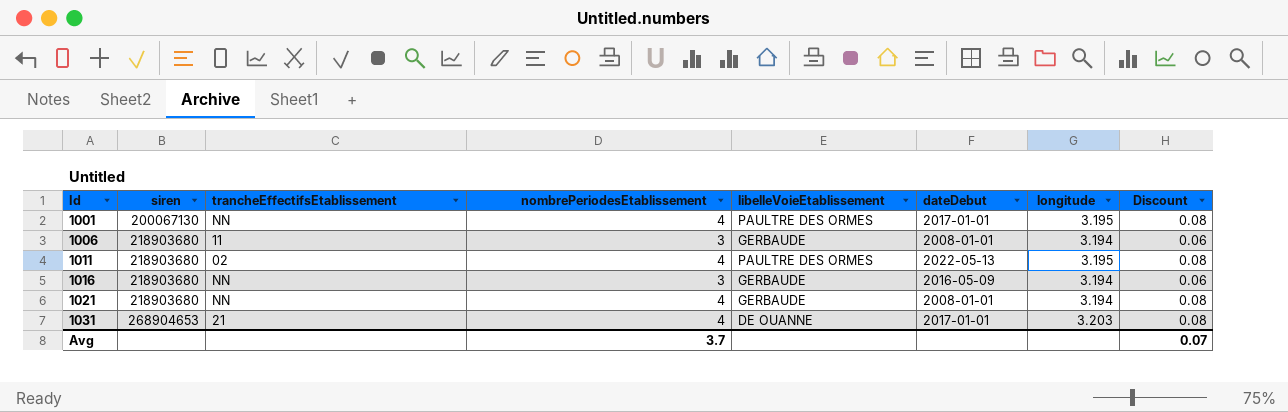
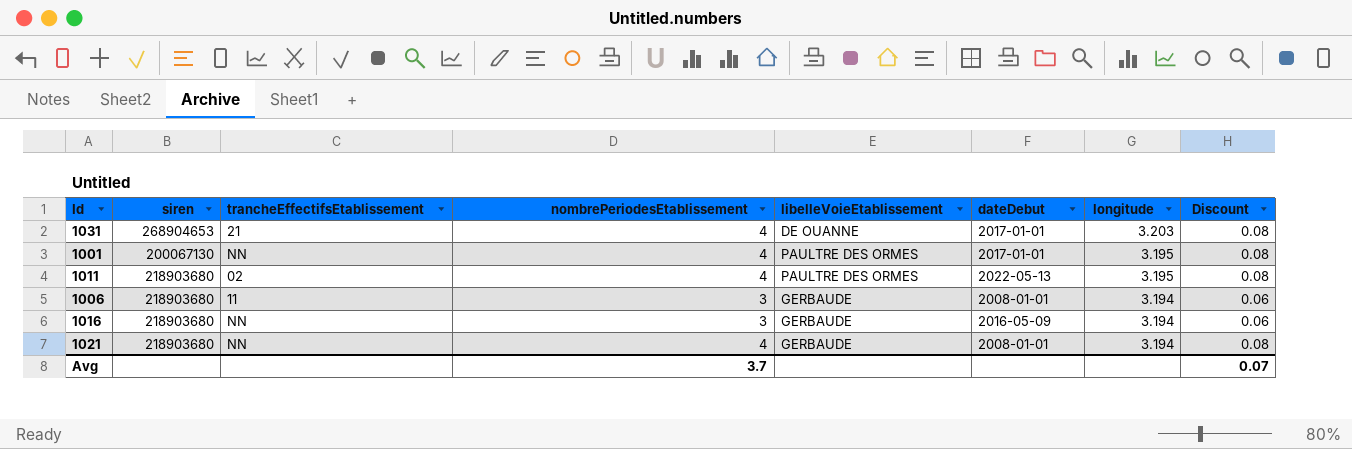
row order: Id ascending -> longitude descending

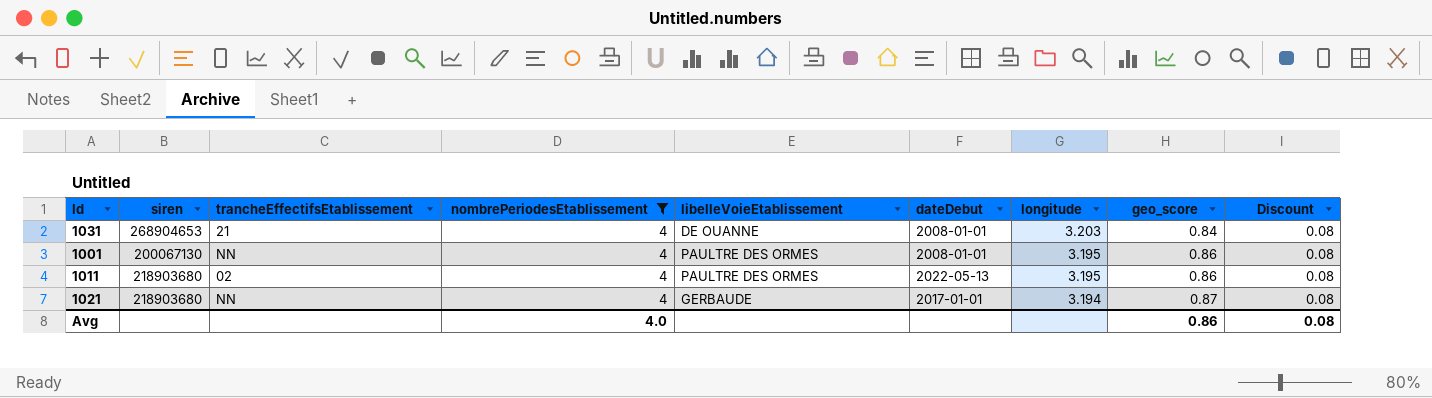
filter: none -> nombrePeriodesEtablissement = 4
column geo_score | position: none -> 8
1031 | dateDebut: 2017-01-01 -> 2008-01-01
1001 | dateDebut: 2017-01-01 -> 2008-01-01
1021 | dateDebut: 2008-01-01 -> 2017-01-01
Avg | nombrePeriodesEtablissement: 3.7 -> 4.0
Avg | Discount: 0.07 -> 0.08

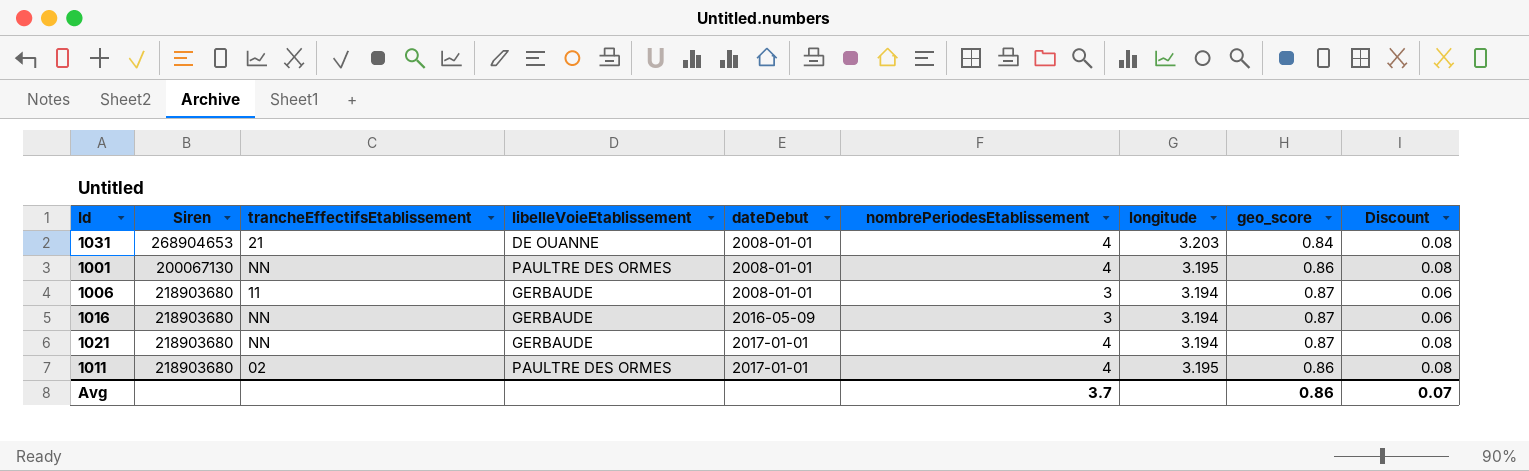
filter: nombrePeriodesEtablissement = 4 -> none
row order: longitude descending -> dateDebut ascending
column name: siren -> Siren
column nombrePeriodesEtablissement | position: 4 -> 6
1011 | dateDebut: 2022-05-13 -> 2017-01-01
Avg | nombrePeriodesEtablissement: 4.0 -> 3.7
Avg | Discount: 0.08 -> 0.07

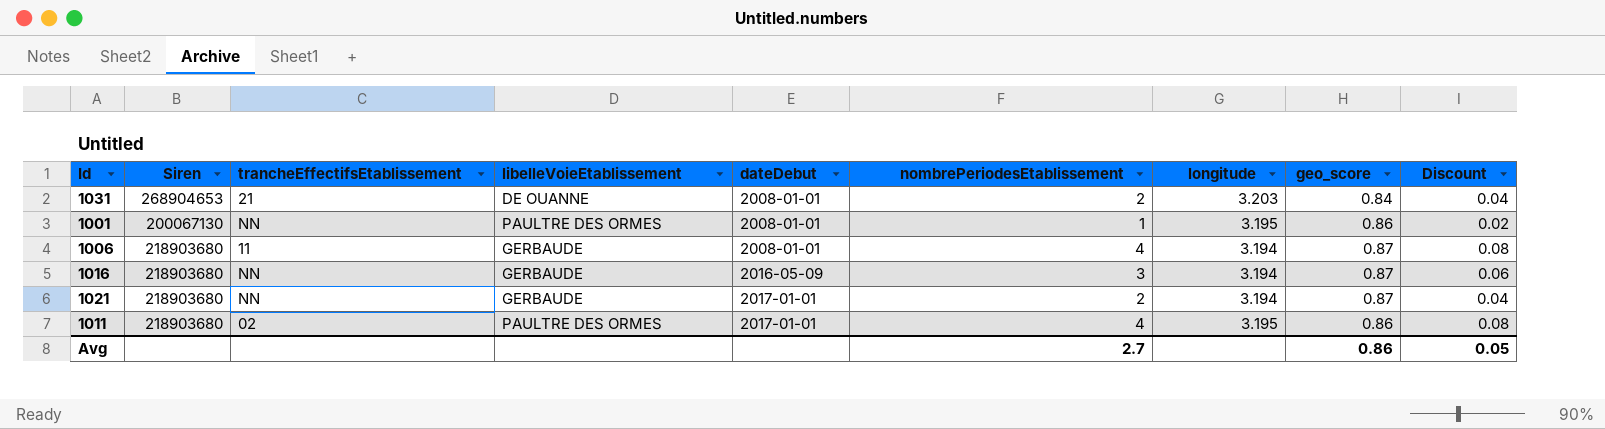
1031 | nombrePeriodesEtablissement: 4 -> 2
1031 | Discount: 0.08 -> 0.04
1001 | nombrePeriodesEtablissement: 4 -> 1
1001 | Discount: 0.08 -> 0.02
1006 | nombrePeriodesEtablissement: 3 -> 4
1006 | Discount: 0.06 -> 0.08
1021 | nombrePeriodesEtablissement: 4 -> 2
1021 | Discount: 0.08 -> 0.04
Avg | nombrePeriodesEtablissement: 3.7 -> 2.7
Avg | Discount: 0.07 -> 0.05

